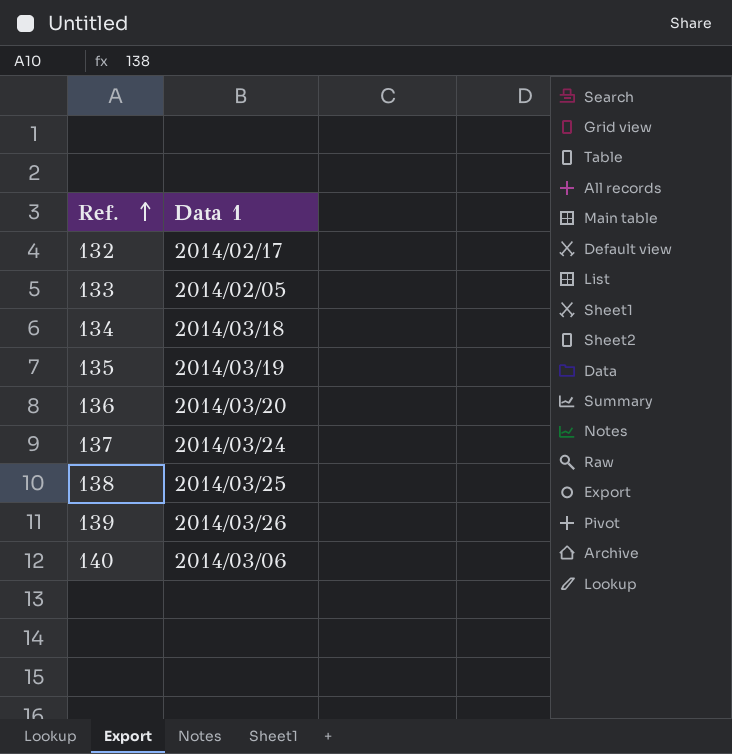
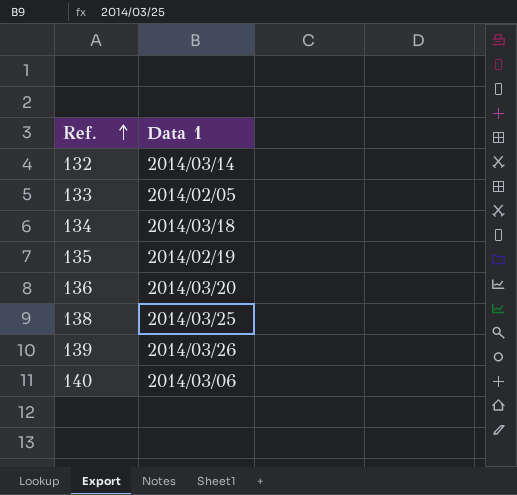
row 137: 2014/03/24 -> none
132 | Data 1: 2014/02/17 -> 2014/03/14
135 | Data 1: 2014/03/19 -> 2014/02/19

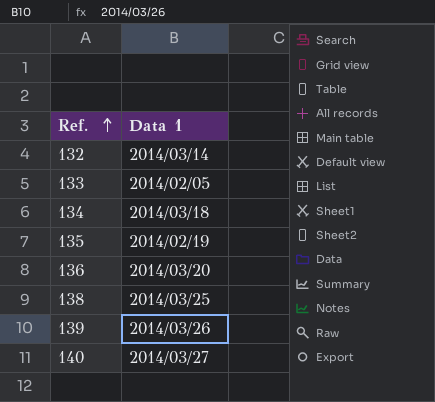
140 | Data 1: 2014/03/06 -> 2014/03/27

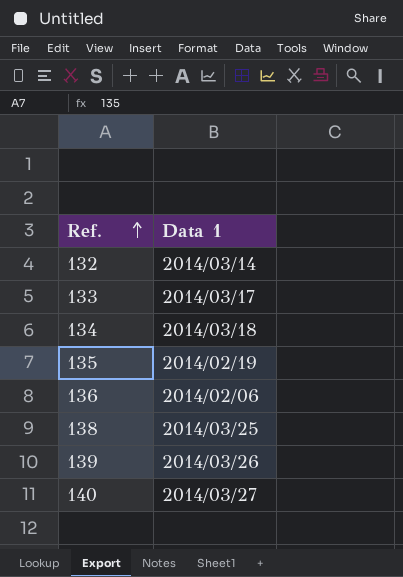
133 | Data 1: 2014/02/05 -> 2014/03/17
136 | Data 1: 2014/03/20 -> 2014/02/06

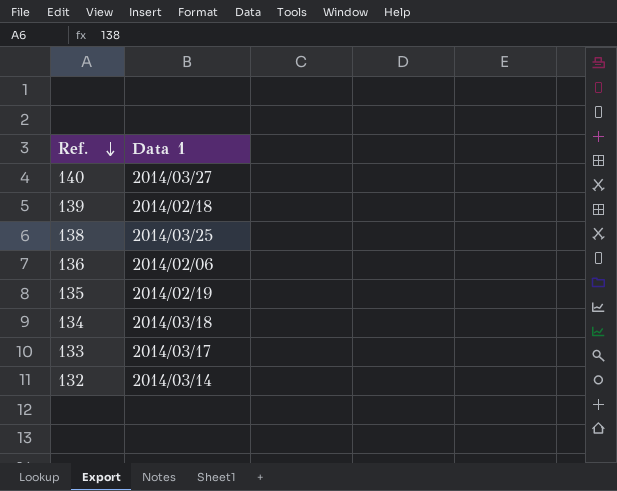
row order: Ref. ascending -> Ref. descending
139 | Data 1: 2014/03/26 -> 2014/02/18

